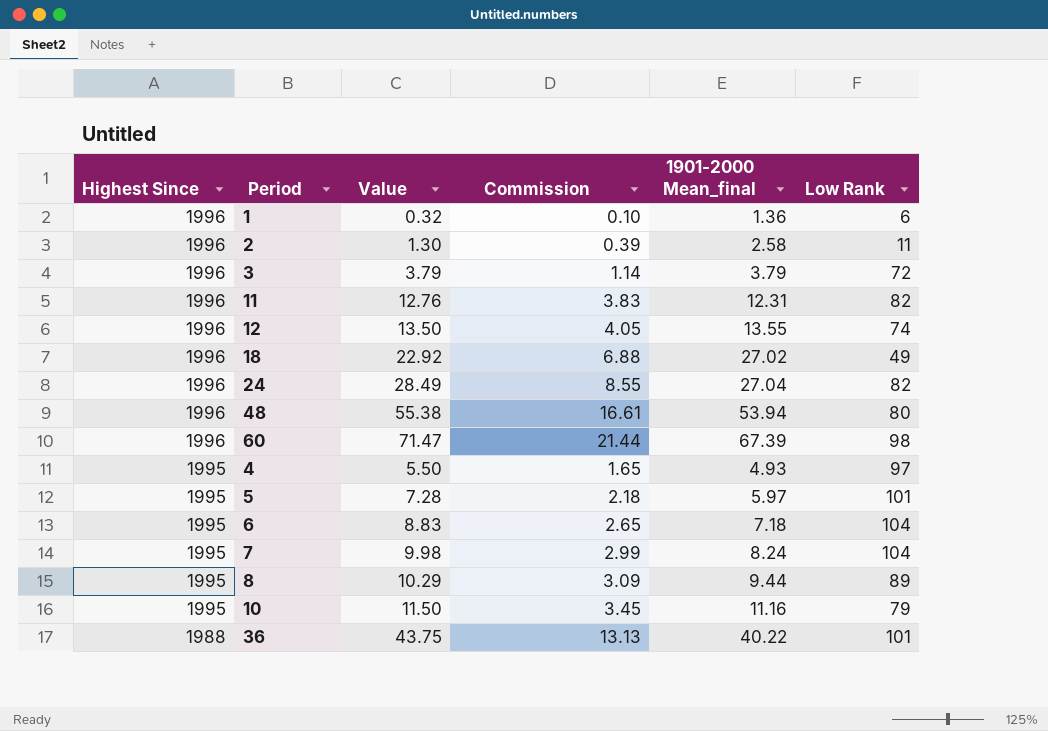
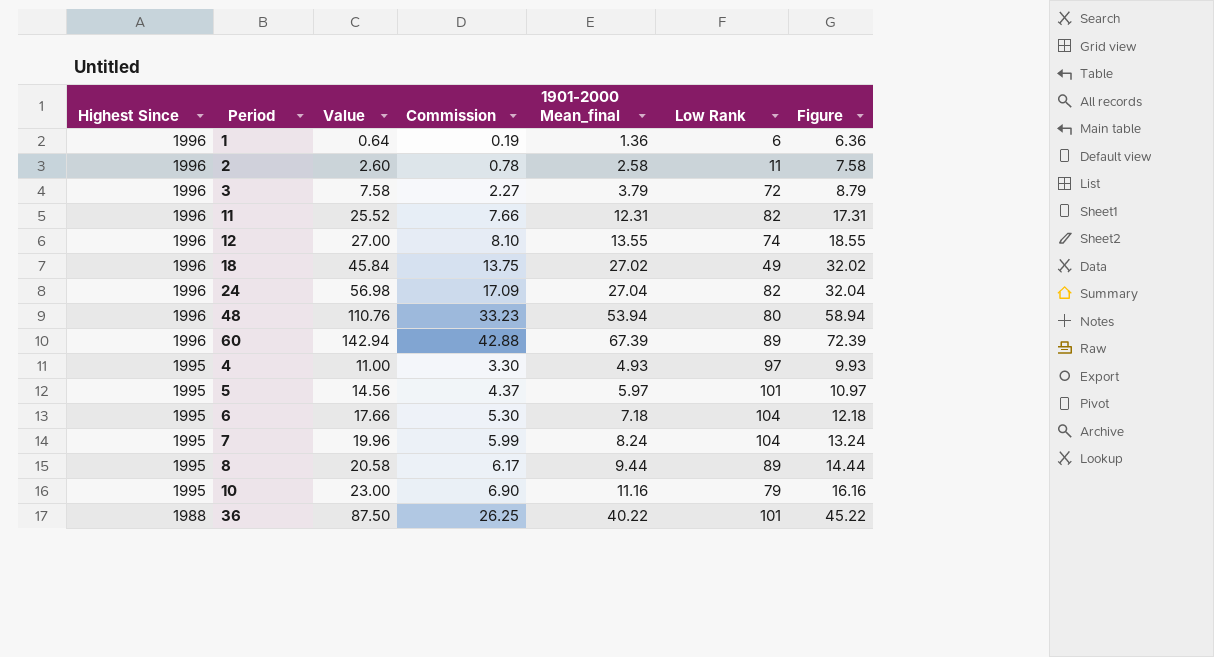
column Figure | formula: none -> [1901-2000 Mean_final] + 5
1 | Value: 0.32 -> 0.64
1 | Commission: 0.10 -> 0.19
2 | Value: 1.30 -> 2.60
2 | Commission: 0.39 -> 0.78
3 | Value: 3.79 -> 7.58
3 | Commission: 1.14 -> 2.27
11 | Value: 12.76 -> 25.52
11 | Commission: 3.83 -> 7.66
12 | Value: 13.50 -> 27.00
12 | Commission: 4.05 -> 8.10
18 | Value: 22.92 -> 45.84
18 | Commission: 6.88 -> 13.75
24 | Value: 28.49 -> 56.98
24 | Commission: 8.55 -> 17.09
48 | Value: 55.38 -> 110.76
48 | Commission: 16.61 -> 33.23
60 | Value: 71.47 -> 142.94
60 | Commission: 21.44 -> 42.88
60 | Low Rank: 98 -> 89
4 | Value: 5.50 -> 11.00
4 | Commission: 1.65 -> 3.30
5 | Value: 7.28 -> 14.56
5 | Commission: 2.18 -> 4.37
6 | Value: 8.83 -> 17.66
6 | Commission: 2.65 -> 5.30
7 | Value: 9.98 -> 19.96
7 | Commission: 2.99 -> 5.99
8 | Value: 10.29 -> 20.58
8 | Commission: 3.09 -> 6.17
10 | Value: 11.50 -> 23.00
10 | Commission: 3.45 -> 6.90
36 | Value: 43.75 -> 87.50
36 | Commission: 13.13 -> 26.25

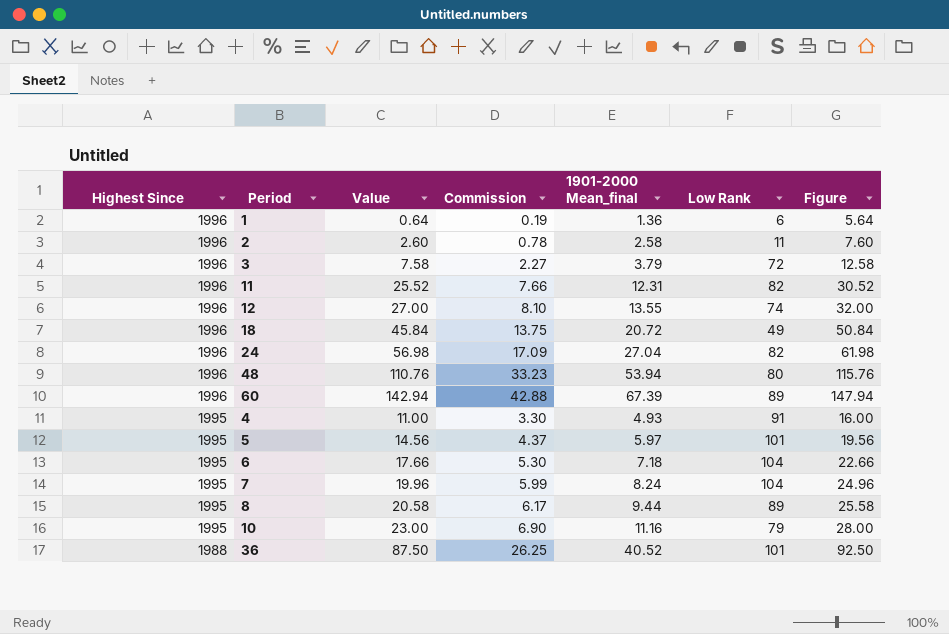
column Figure | formula: [1901-2000 Mean_final] + 5 -> [Value] + 5
18 | 1901-2000 Mean_final: 27.02 -> 20.72
4 | Low Rank: 97 -> 91
36 | 1901-2000 Mean_final: 40.22 -> 40.52

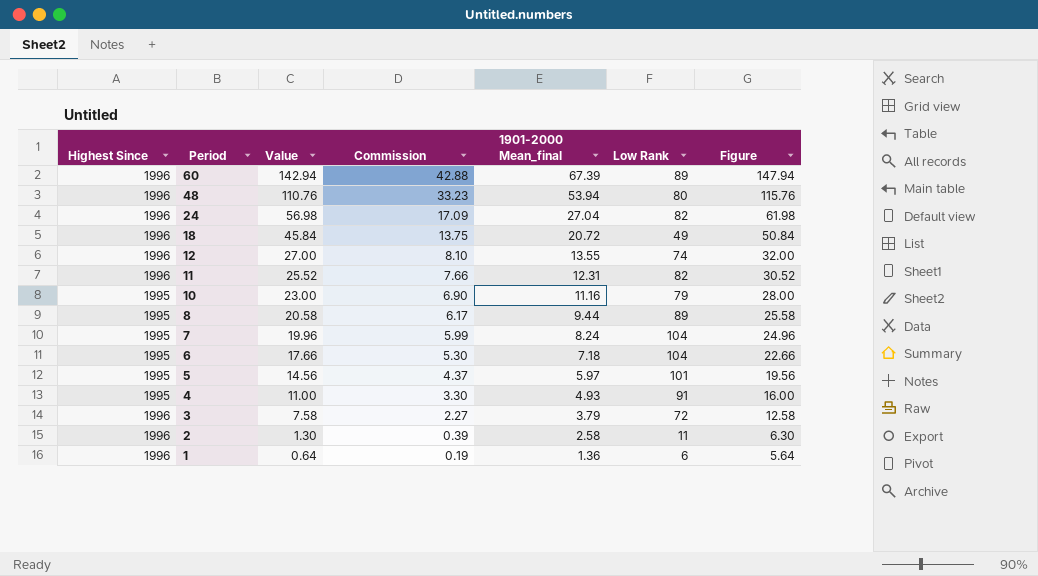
row order: Highest Since descending -> Period descending
row 36: 1988 | 87.50 | 26.25 | 40.52 | 101 | 92.50 -> none
2 | Value: 2.60 -> 1.30
2 | Commission: 0.78 -> 0.39
2 | Figure: 7.60 -> 6.30

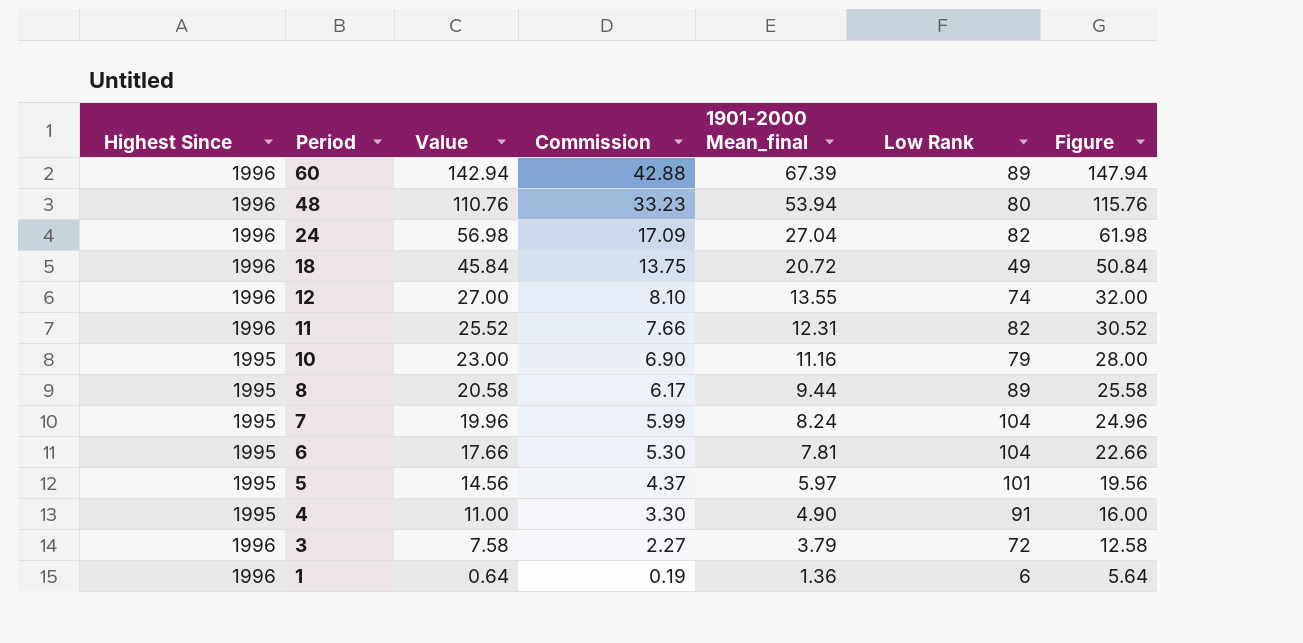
row 2: 1996 | 1.30 | 0.39 | 2.58 | 11 | 6.30 -> none
6 | 1901-2000 Mean_final: 7.18 -> 7.81
4 | 1901-2000 Mean_final: 4.93 -> 4.90

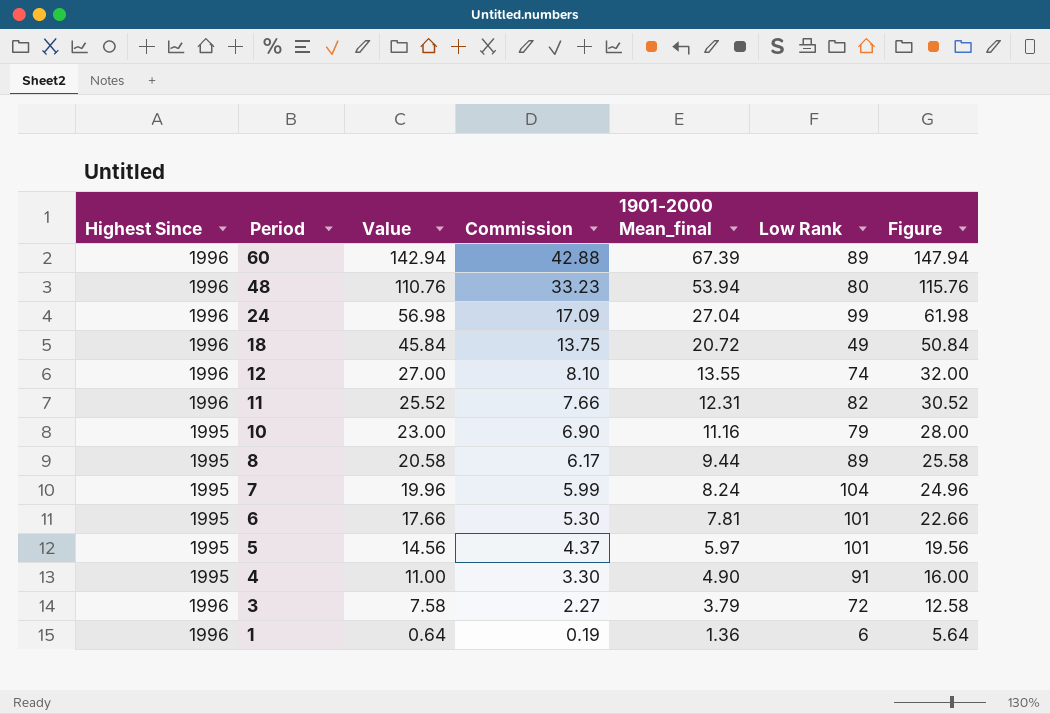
24 | Low Rank: 82 -> 99
6 | Low Rank: 104 -> 101

